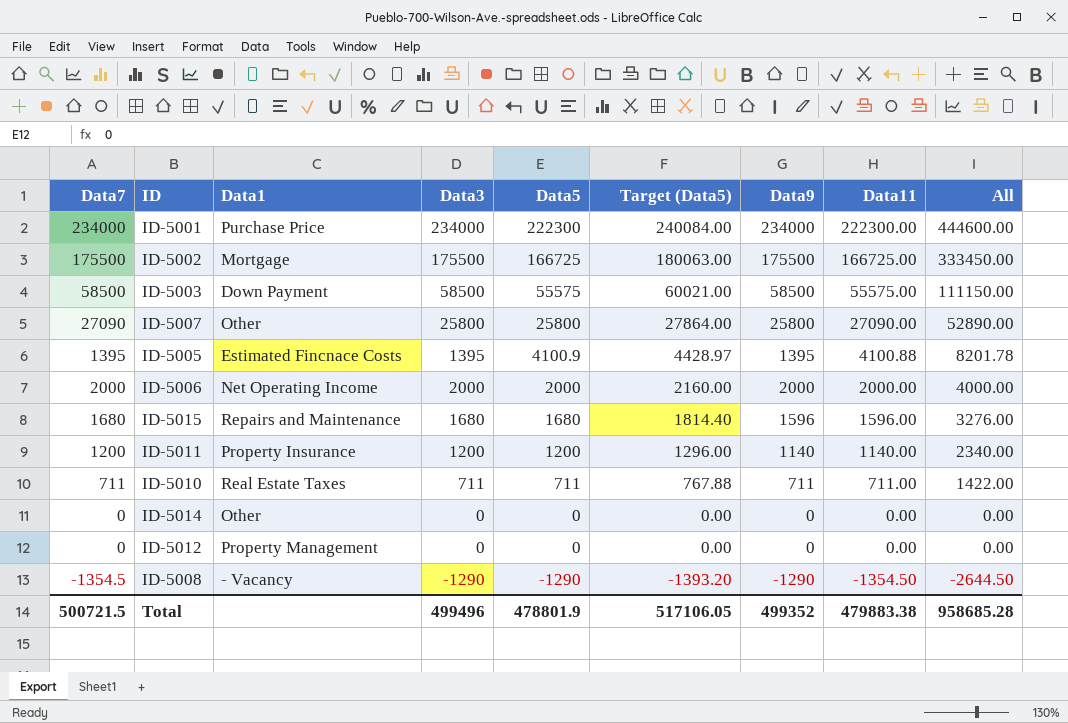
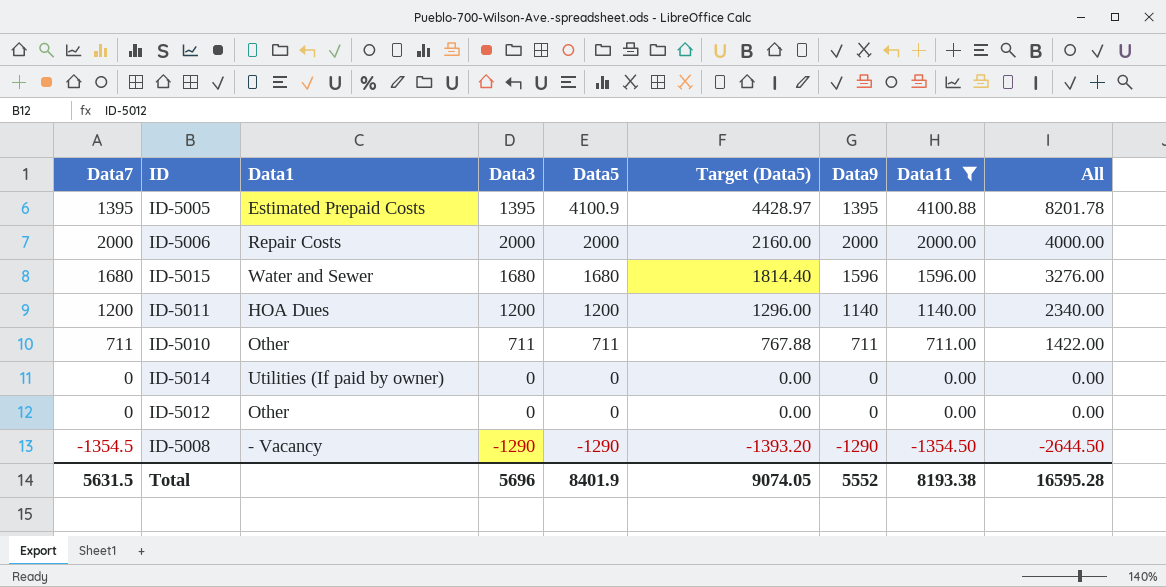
filter: none -> Data11 <= 4100.88
ID-5005 | Data1: Estimated Fincnace Costs -> Estimated Prepaid Costs
ID-5006 | Data1: Net Operating Income -> Repair Costs
ID-5015 | Data1: Repairs and Maintenance -> Water and Sewer
ID-5011 | Data1: Property Insurance -> HOA Dues
ID-5010 | Data1: Real Estate Taxes -> Other
ID-5014 | Data1: Other -> Utilities (If paid by owner)
ID-5012 | Data1: Property Management -> Other
Total | Data7: 500721.5 -> 5631.5
Total | Data3: 499496 -> 5696
Total | Data5: 478801.9 -> 8401.9
Total | Target (Data5): 517106.05 -> 9074.05
Total | Data9: 499352 -> 5552
Total | Data11: 479883.38 -> 8193.38
Total | All: 958685.28 -> 16595.28

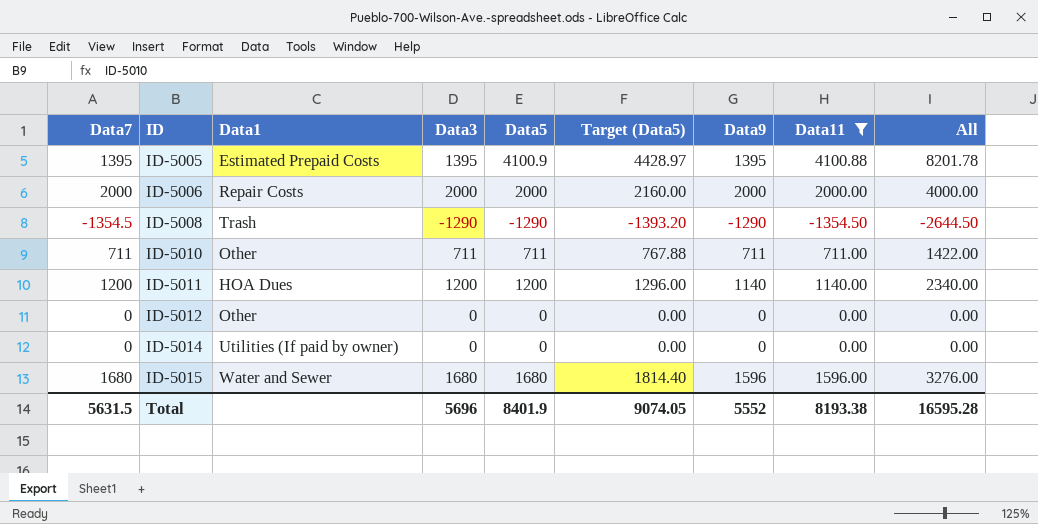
row order: Data5 descending -> ID ascending
ID-5008 | Data1: - Vacancy -> Trash

